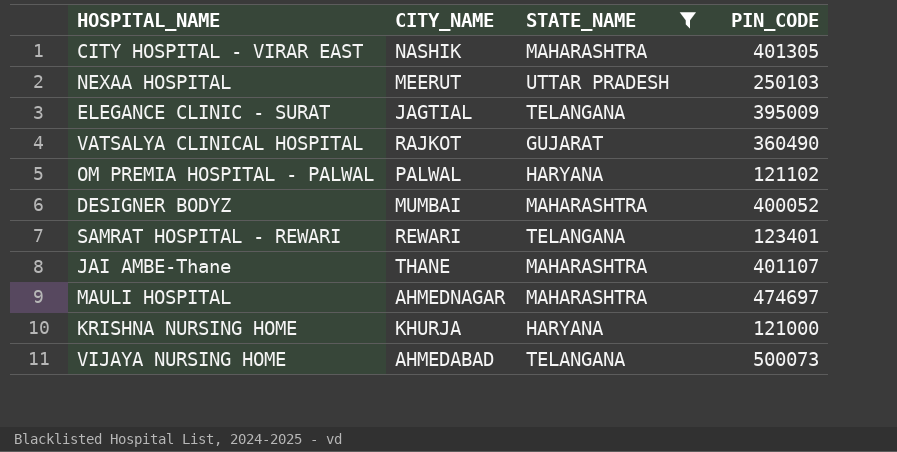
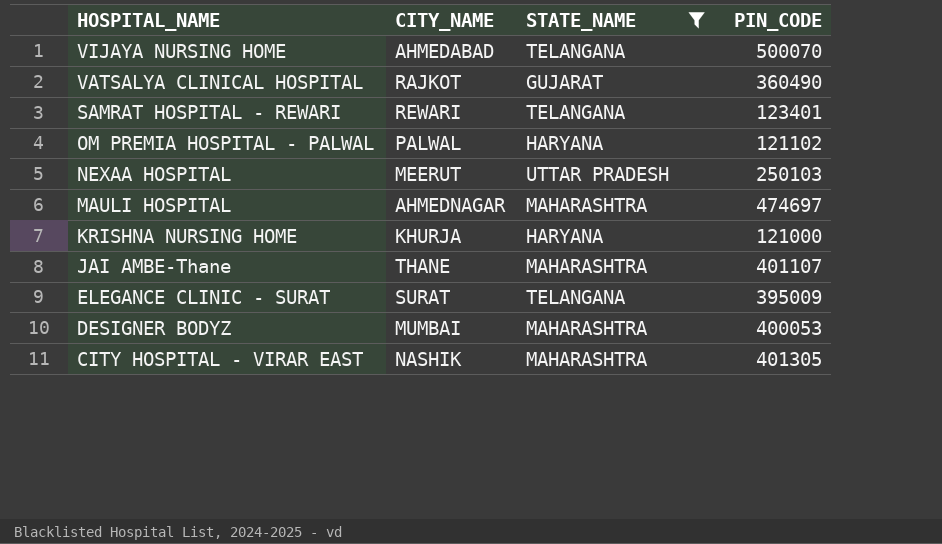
row order: none -> HOSPITAL_NAME descending
VIJAYA NURSING HOME | PIN_CODE: 500073 -> 500070
ELEGANCE CLINIC - SURAT | CITY_NAME: JAGTIAL -> SURAT
DESIGNER BODYZ | PIN_CODE: 400052 -> 400053

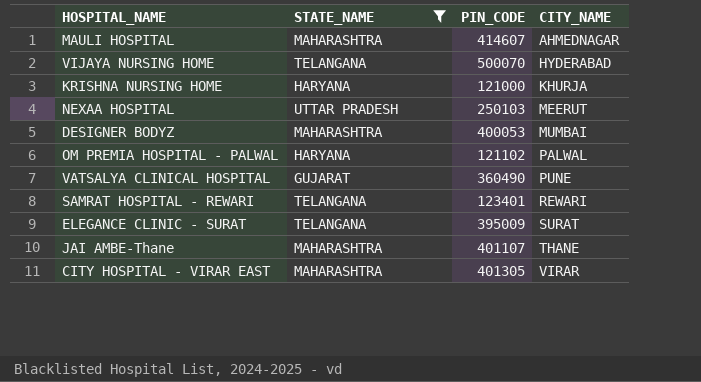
row order: HOSPITAL_NAME descending -> CITY_NAME ascending
column CITY_NAME | position: 2 -> 4
MAULI HOSPITAL | PIN_CODE: 474697 -> 414607
VIJAYA NURSING HOME | CITY_NAME: AHMEDABAD -> HYDERABAD
VATSALYA CLINICAL HOSPITAL | CITY_NAME: RAJKOT -> PUNE
CITY HOSPITAL - VIRAR EAST | CITY_NAME: NASHIK -> VIRAR

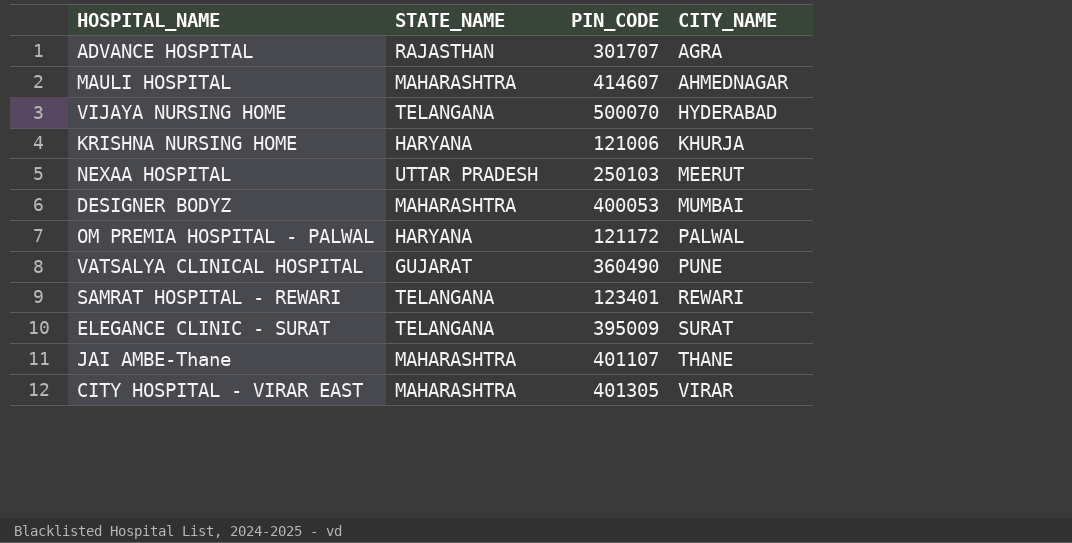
filter: STATE_NAME != RAJASTHAN -> none
KRISHNA NURSING HOME | PIN_CODE: 121000 -> 121006
OM PREMIA HOSPITAL - PALWAL | PIN_CODE: 121102 -> 121172

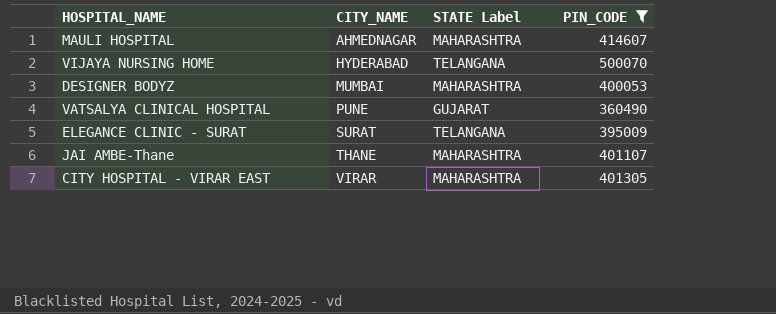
filter: none -> PIN_CODE >= 360490
column CITY_NAME | position: 4 -> 2
column name: STATE_NAME -> STATE Label

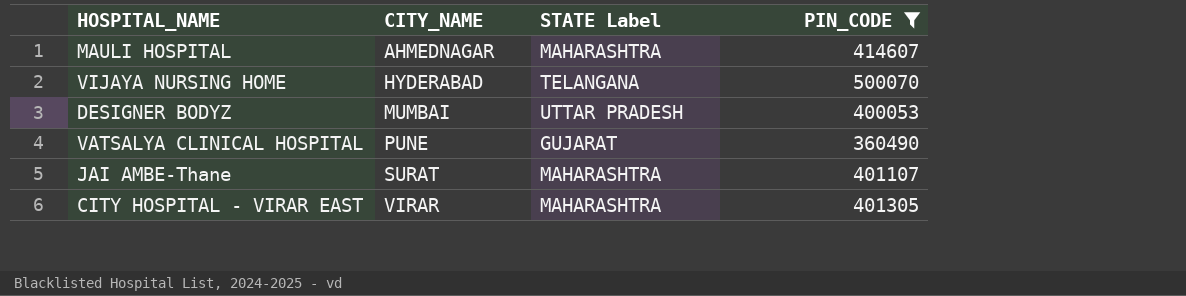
row ELEGANCE CLINIC - SURAT: SURAT | TELANGANA | 395009 -> none
DESIGNER BODYZ | STATE Label: MAHARASHTRA -> UTTAR PRADESH
JAI AMBE-Thane | CITY_NAME: THANE -> SURAT

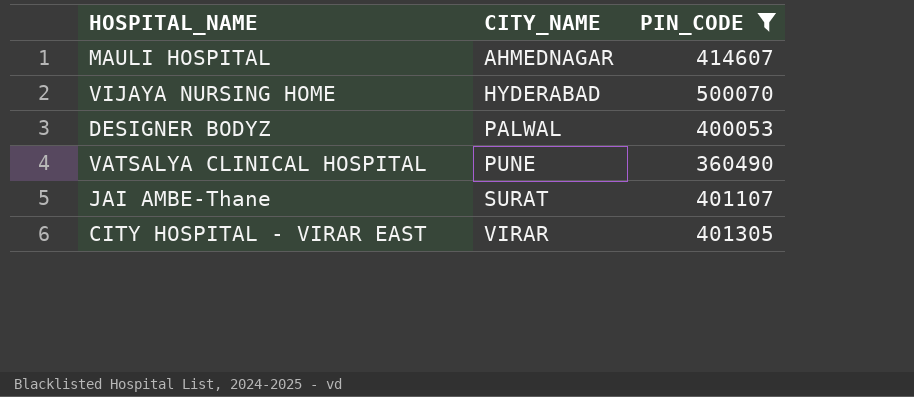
column STATE Label | position: 3 -> none
DESIGNER BODYZ | CITY_NAME: MUMBAI -> PALWAL

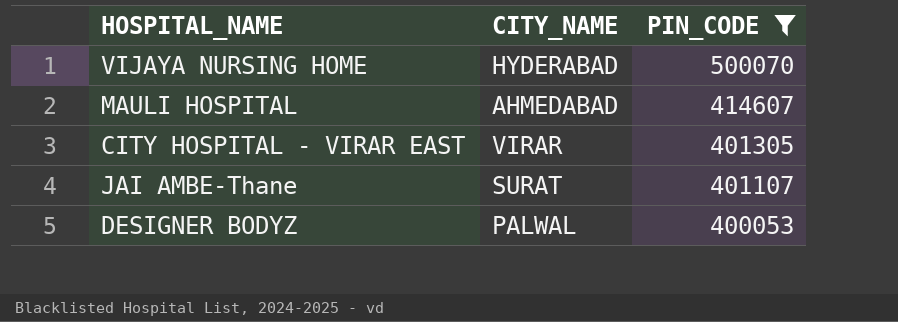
row order: CITY_NAME ascending -> PIN_CODE descending
row VATSALYA CLINICAL HOSPITAL: PUNE | 360490 -> none
MAULI HOSPITAL | CITY_NAME: AHMEDNAGAR -> AHMEDABAD

